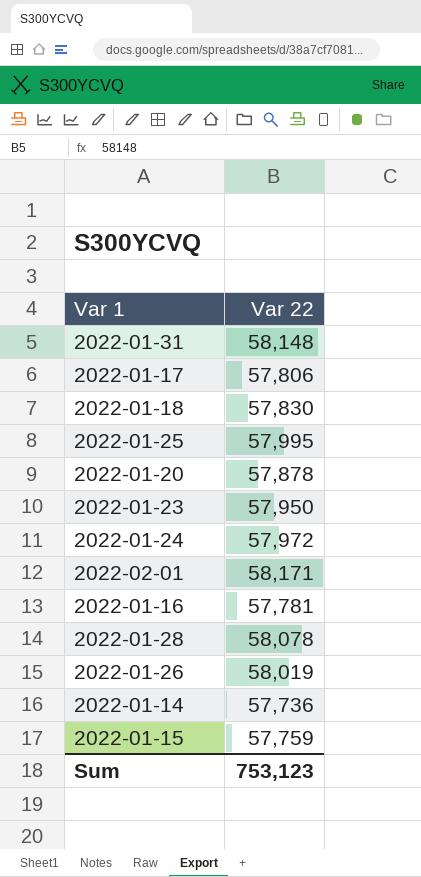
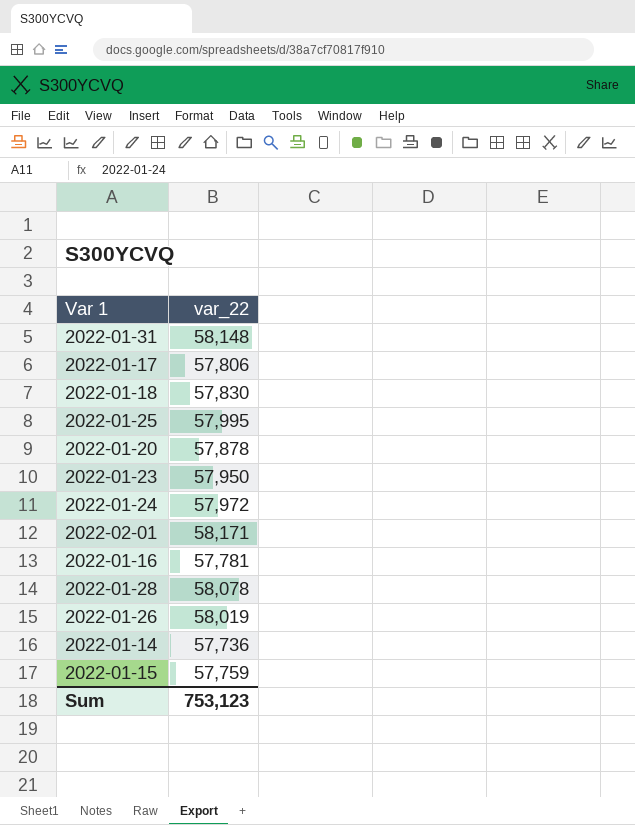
column name: Var 22 -> var_22

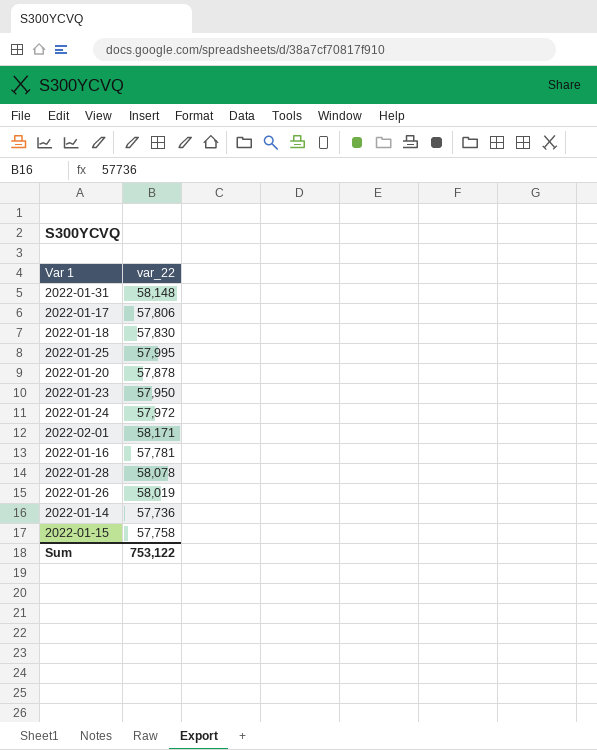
2022-01-15 | var_22: 57,759 -> 57,758
Sum | var_22: 753,123 -> 753,122

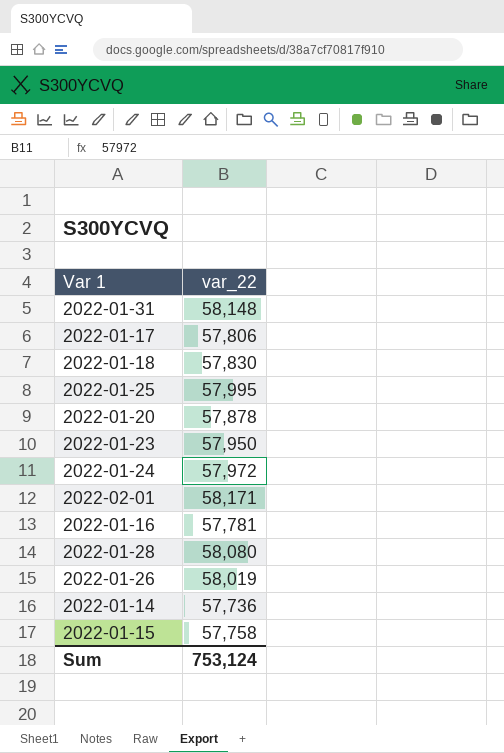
2022-01-28 | var_22: 58,078 -> 58,080
Sum | var_22: 753,122 -> 753,124

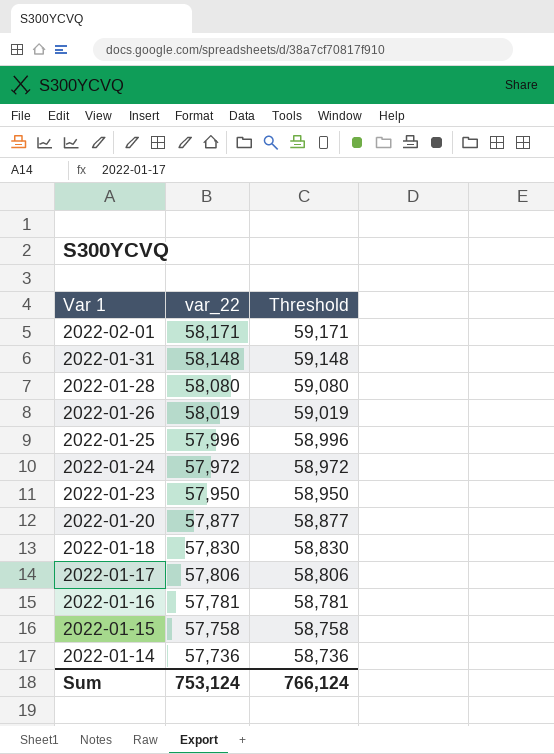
row order: none -> Var 1 descending
column Threshold | formula: none -> [var_22] + 1000
2022-01-25 | var_22: 57,995 -> 57,996
2022-01-20 | var_22: 57,878 -> 57,877

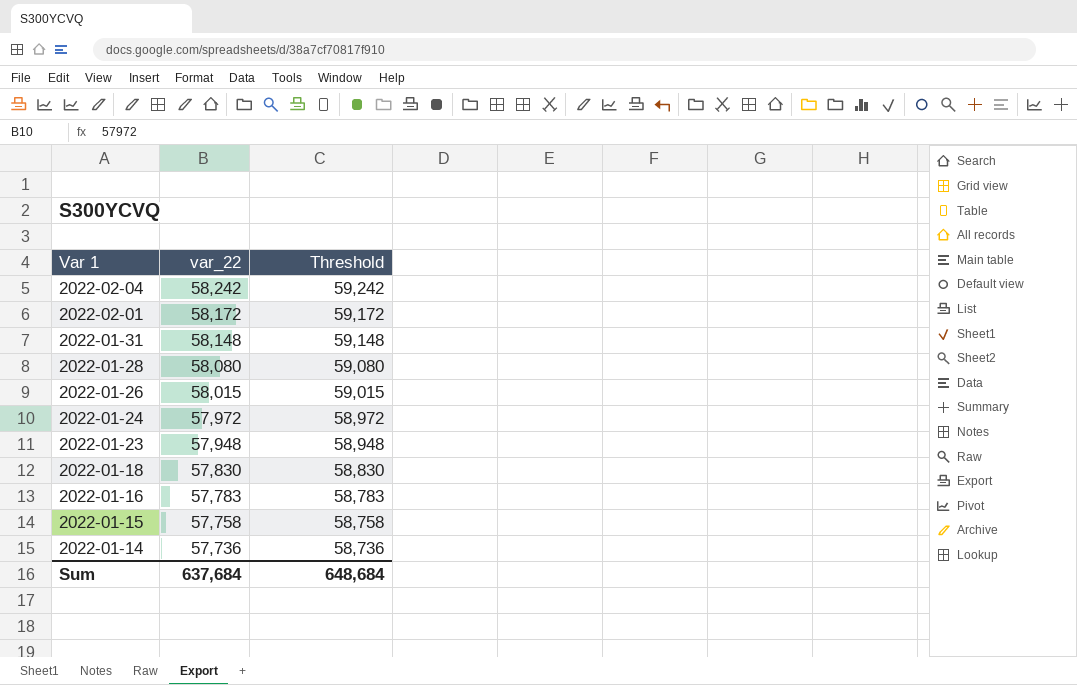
row 2022-01-25: 57,996 | 58,996 -> none
row 2022-01-20: 57,877 | 58,877 -> none
row 2022-01-17: 57,806 | 58,806 -> none
row 2022-02-04: none -> 58,242 | 59,242
2022-02-01 | var_22: 58,171 -> 58,172
2022-02-01 | Threshold: 59,171 -> 59,172
2022-01-26 | var_22: 58,019 -> 58,015
2022-01-26 | Threshold: 59,019 -> 59,015
2022-01-23 | var_22: 57,950 -> 57,948
2022-01-23 | Threshold: 58,950 -> 58,948
2022-01-16 | var_22: 57,781 -> 57,783
2022-01-16 | Threshold: 58,781 -> 58,783
Sum | var_22: 753,124 -> 637,684
Sum | Threshold: 766,124 -> 648,684

